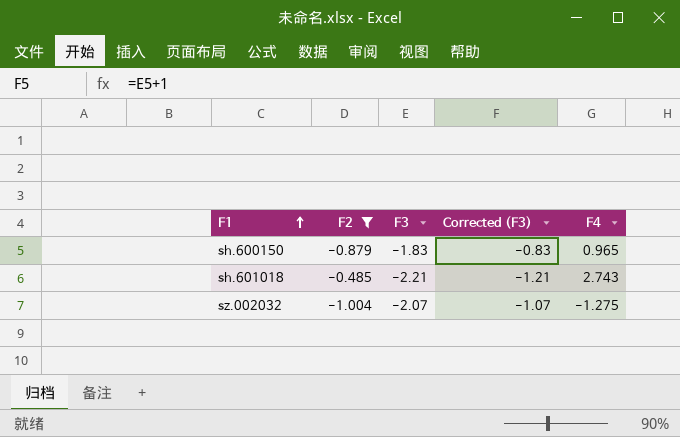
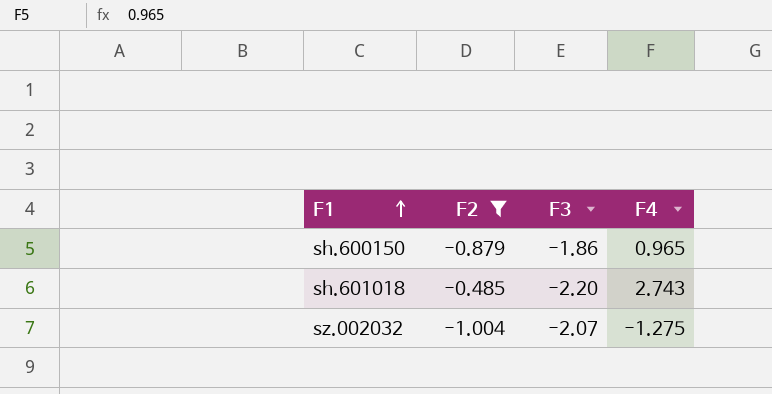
column Corrected (F3) | formula: [F3] + 1 -> none
sh.600150 | F3: -1.83 -> -1.86
sh.601018 | F3: -2.21 -> -2.20

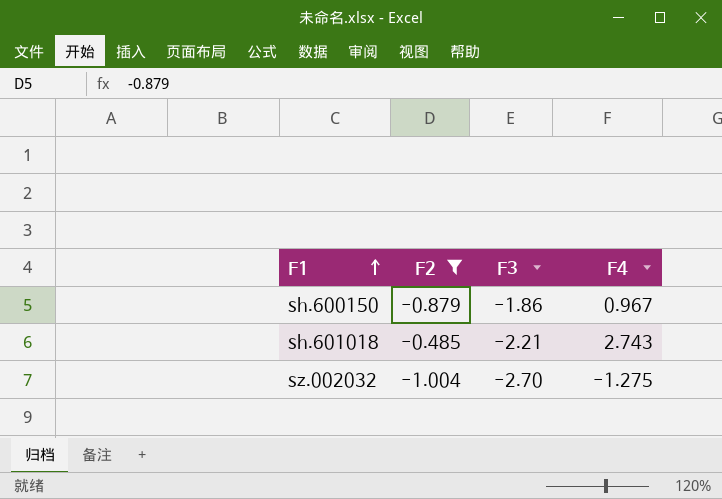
sh.600150 | F4: 0.965 -> 0.967
sh.601018 | F3: -2.20 -> -2.21
sz.002032 | F3: -2.07 -> -2.70

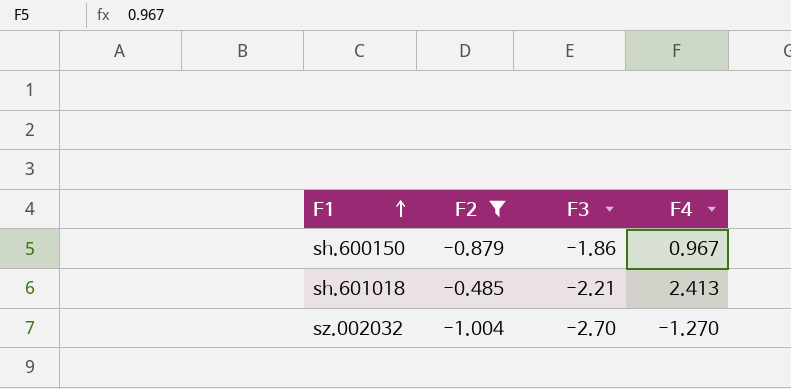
sh.601018 | F4: 2.743 -> 2.413
sz.002032 | F4: -1.275 -> -1.270

